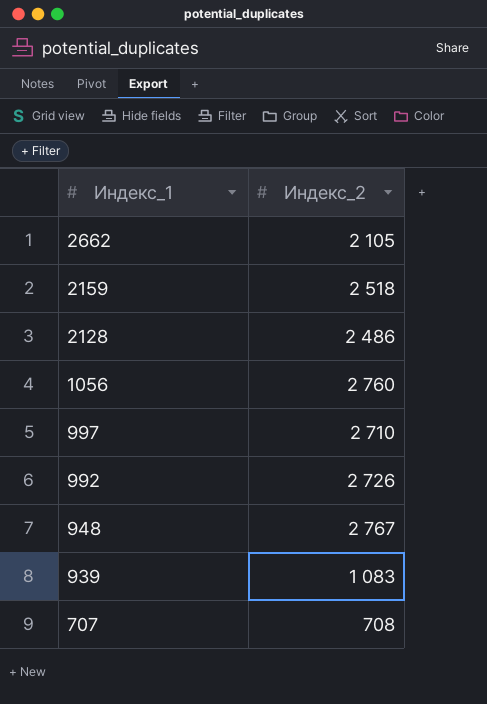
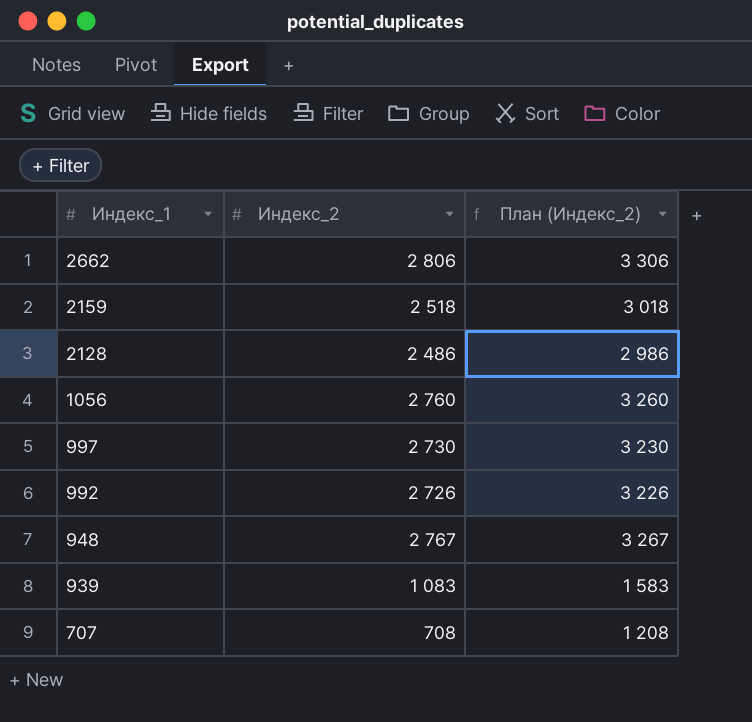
column План (Индекс_2) | formula: none -> [Индекс_2] + 500
2662 | Индекс_2: 2 105 -> 2 806
997 | Индекс_2: 2 710 -> 2 730

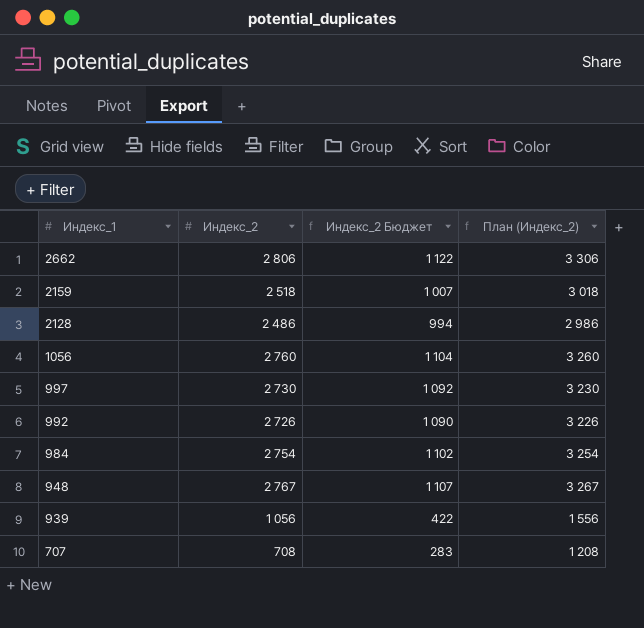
column Индекс_2 Бюджет | formula: none -> [Индекс_2] * 0,4
row 984: none -> 2 754 | 1 102 | 3 254
939 | Индекс_2: 1 083 -> 1 056
939 | План (Индекс_2): 1 583 -> 1 556

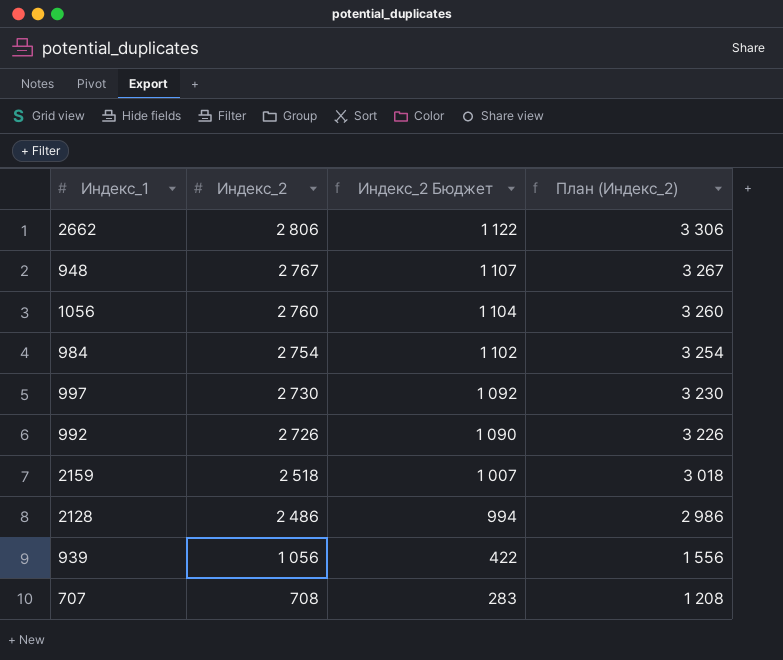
row order: Индекс_1 descending -> Индекс_2 descending

